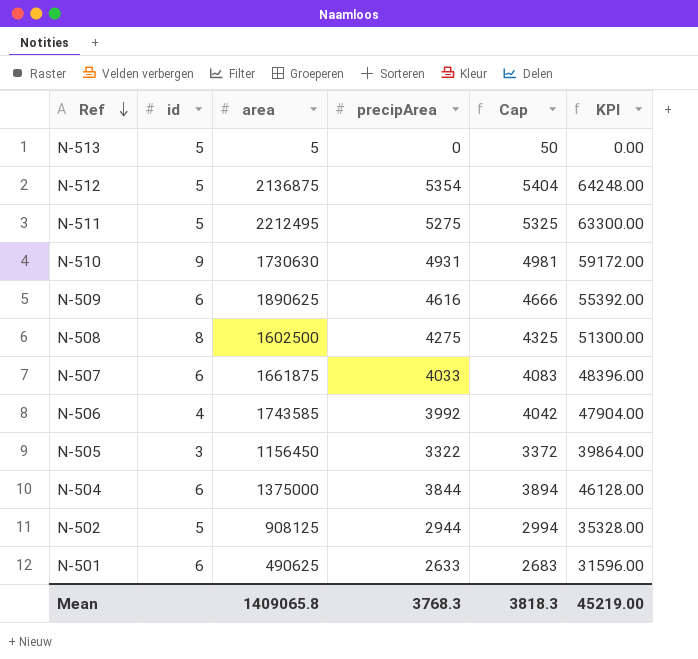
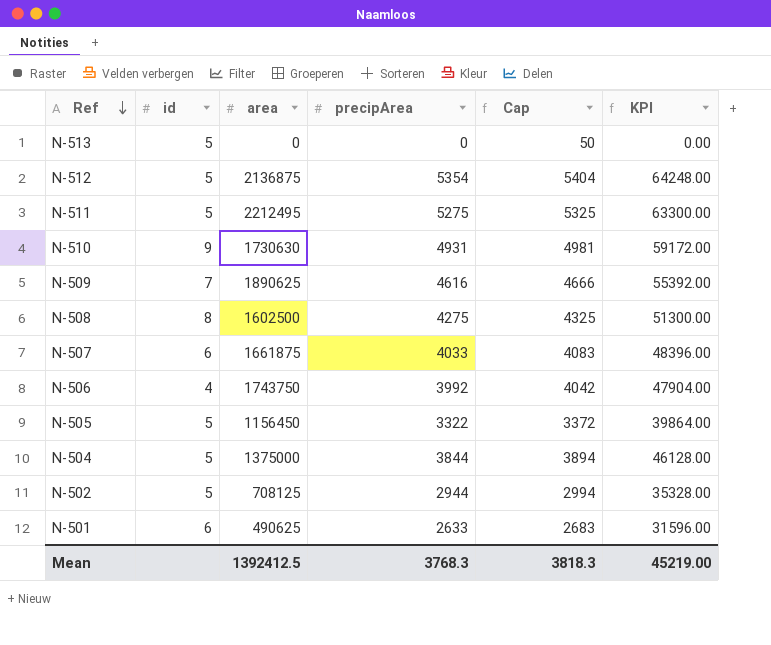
N-513 | area: 5 -> 0
N-509 | id: 6 -> 7
N-506 | area: 1743585 -> 1743750
N-505 | id: 3 -> 5
N-504 | id: 6 -> 5
N-502 | area: 908125 -> 708125
Mean | area: 1409065.8 -> 1392412.5

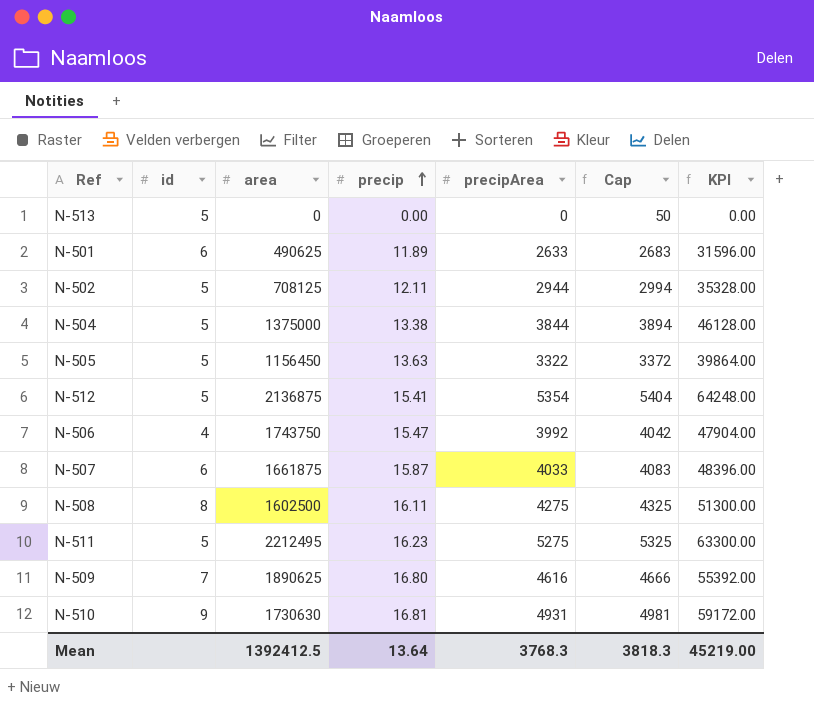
row order: Ref descending -> precip ascending
column precip | position: none -> 4

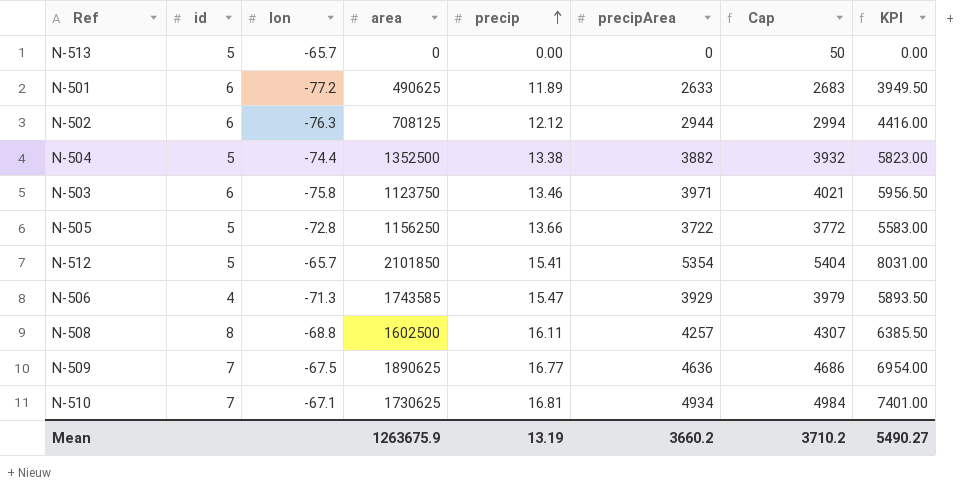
column lon | position: none -> 3
column KPI | formula: [precipArea] * 12 -> [precipArea] * 1.5
row N-507: 6 | 1661875 | 15.87 | 4033 | 4083 | 48396.00 -> none
row N-511: 5 | 2212495 | 16.23 | 5275 | 5325 | 63300.00 -> none
N-502 | id: 5 -> 6
N-502 | precip: 12.11 -> 12.12
N-504 | area: 1375000 -> 1352500
N-504 | precipArea: 3844 -> 3882
N-504 | Cap: 3894 -> 3932
row N-503: none -> 6 | -75.8 | 1123750 | 13.46 | 3971 | 4021 | 5956.50
N-505 | area: 1156450 -> 1156250
N-505 | precip: 13.63 -> 13.66
N-505 | precipArea: 3322 -> 3722
N-505 | Cap: 3372 -> 3772
N-512 | area: 2136875 -> 2101850
N-506 | area: 1743750 -> 1743585
N-506 | precipArea: 3992 -> 3929
N-506 | Cap: 4042 -> 3979
N-508 | precipArea: 4275 -> 4257
N-508 | Cap: 4325 -> 4307
N-509 | precip: 16.80 -> 16.77
N-509 | precipArea: 4616 -> 4636
N-509 | Cap: 4666 -> 4686
N-510 | id: 9 -> 7
N-510 | area: 1730630 -> 1730625
N-510 | precipArea: 4931 -> 4934
N-510 | Cap: 4981 -> 4984
Mean | area: 1392412.5 -> 1263675.9
Mean | precip: 13.64 -> 13.19
Mean | precipArea: 3768.3 -> 3660.2
Mean | Cap: 3818.3 -> 3710.2
Mean | KPI: 45219.00 -> 5490.27

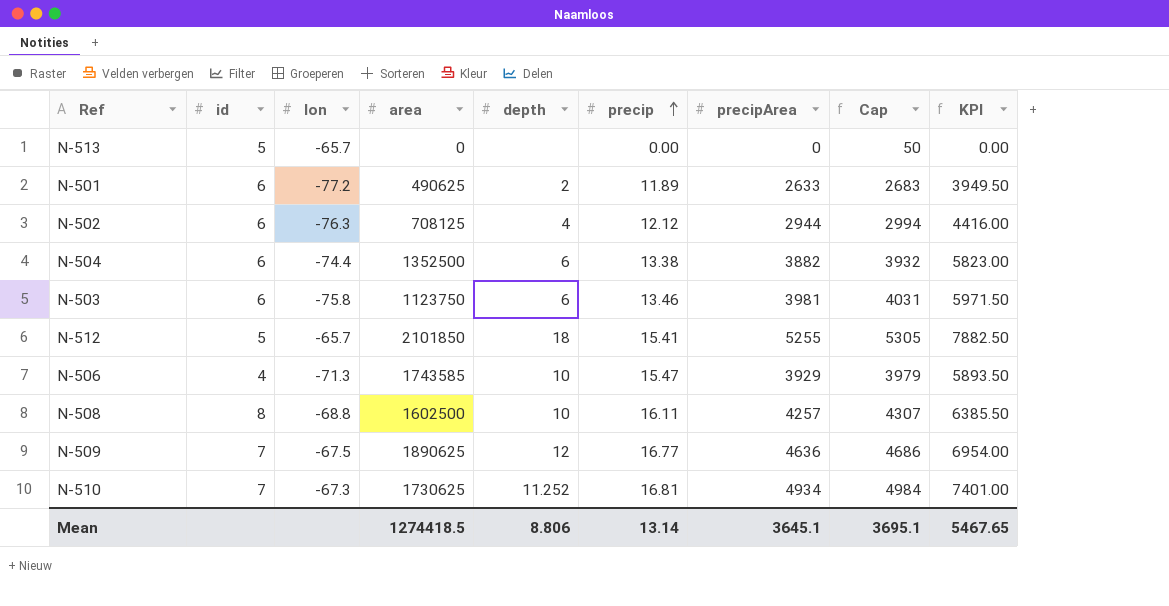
column depth | position: none -> 5
row N-505: 5 | -72.8 | 1156250 | 13.66 | 3722 | 3772 | 5583.00 -> none
N-504 | id: 5 -> 6
N-503 | precipArea: 3971 -> 3981
N-503 | Cap: 4021 -> 4031
N-503 | KPI: 5956.50 -> 5971.50
N-512 | precipArea: 5354 -> 5255
N-512 | Cap: 5404 -> 5305
N-512 | KPI: 8031.00 -> 7882.50
N-510 | lon: -67.1 -> -67.3
Mean | area: 1263675.9 -> 1274418.5
Mean | precip: 13.19 -> 13.14
Mean | precipArea: 3660.2 -> 3645.1
Mean | Cap: 3710.2 -> 3695.1
Mean | KPI: 5490.27 -> 5467.65

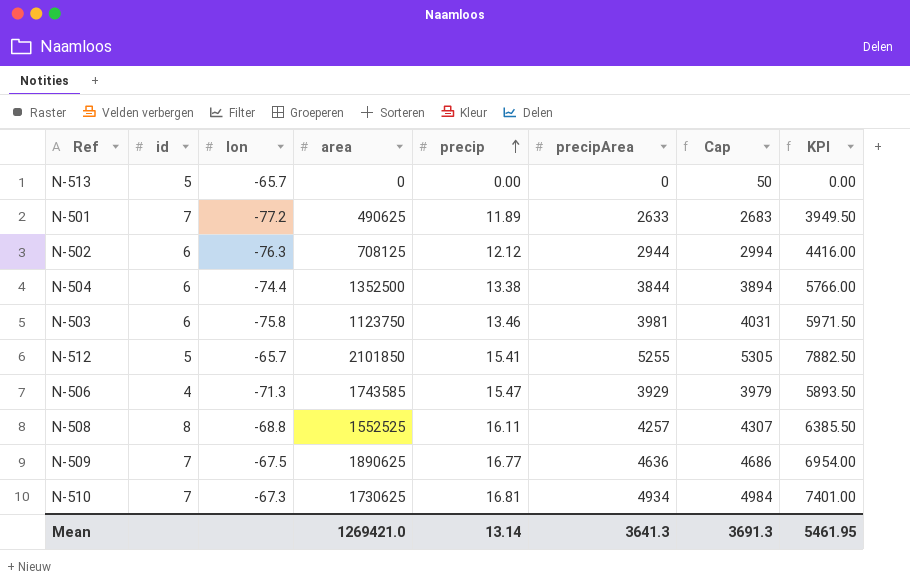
column depth | position: 5 -> none
N-501 | id: 6 -> 7
N-504 | precipArea: 3882 -> 3844
N-504 | Cap: 3932 -> 3894
N-504 | KPI: 5823.00 -> 5766.00
N-508 | area: 1602500 -> 1552525
Mean | area: 1274418.5 -> 1269421.0
Mean | precipArea: 3645.1 -> 3641.3
Mean | Cap: 3695.1 -> 3691.3
Mean | KPI: 5467.65 -> 5461.95

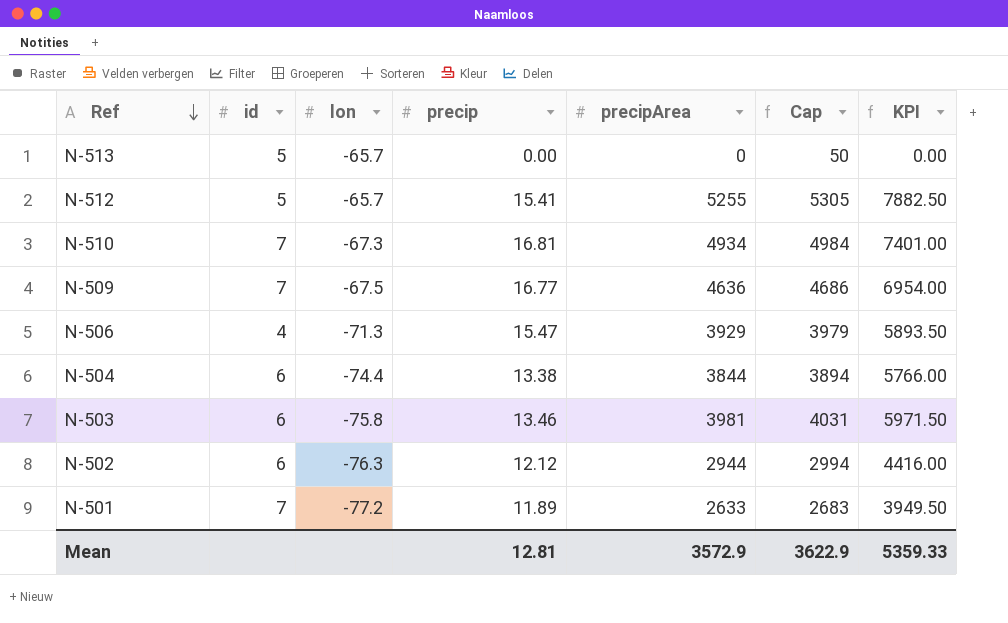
row order: precip ascending -> Ref descending
column area | position: 4 -> none
row N-508: 8 | -68.8 | 1552525 | 16.11 | 4257 | 4307 | 6385.50 -> none
Mean | precip: 13.14 -> 12.81
Mean | precipArea: 3641.3 -> 3572.9
Mean | Cap: 3691.3 -> 3622.9
Mean | KPI: 5461.95 -> 5359.33

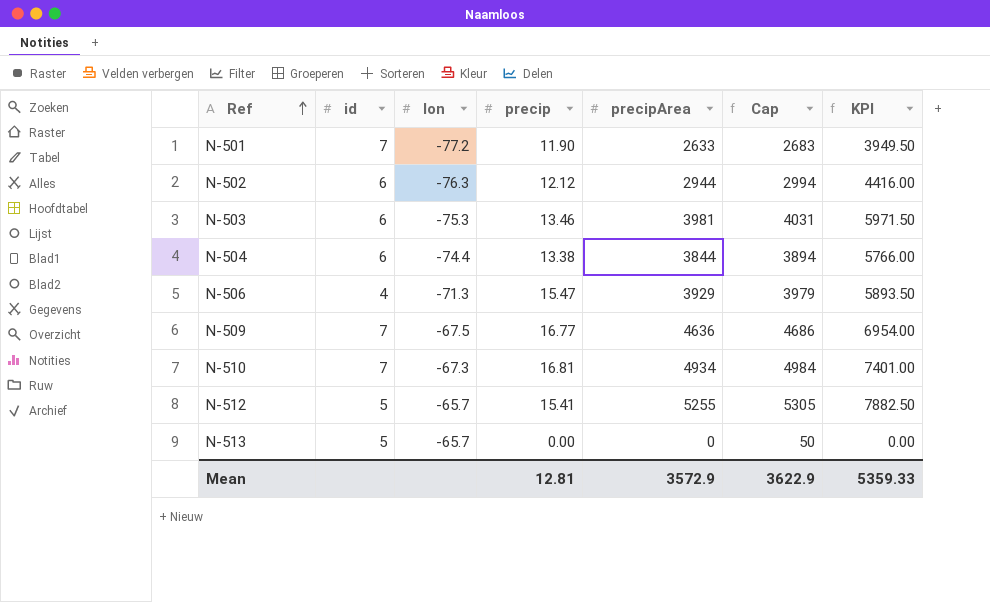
row order: Ref descending -> Ref ascending
N-501 | precip: 11.89 -> 11.90
N-503 | lon: -75.8 -> -75.3

